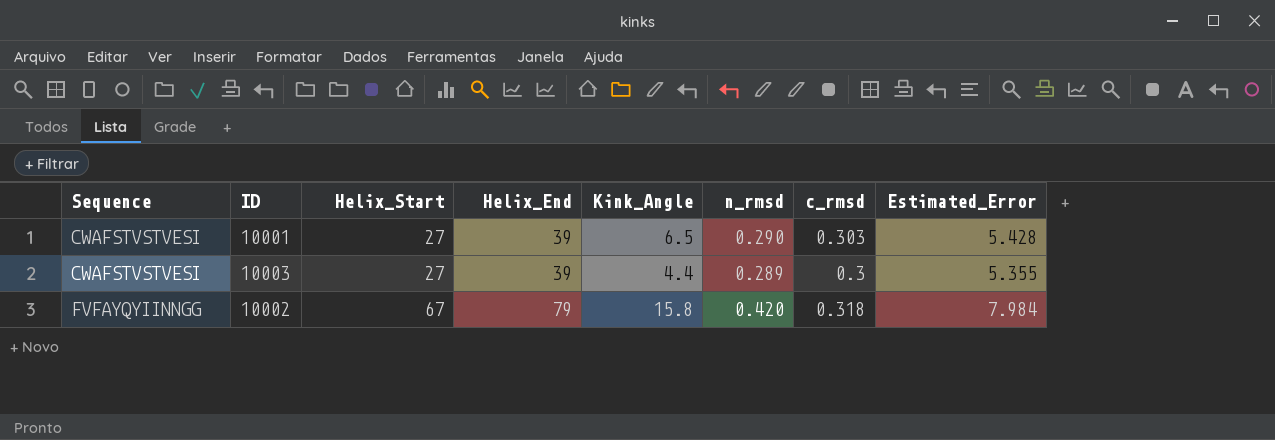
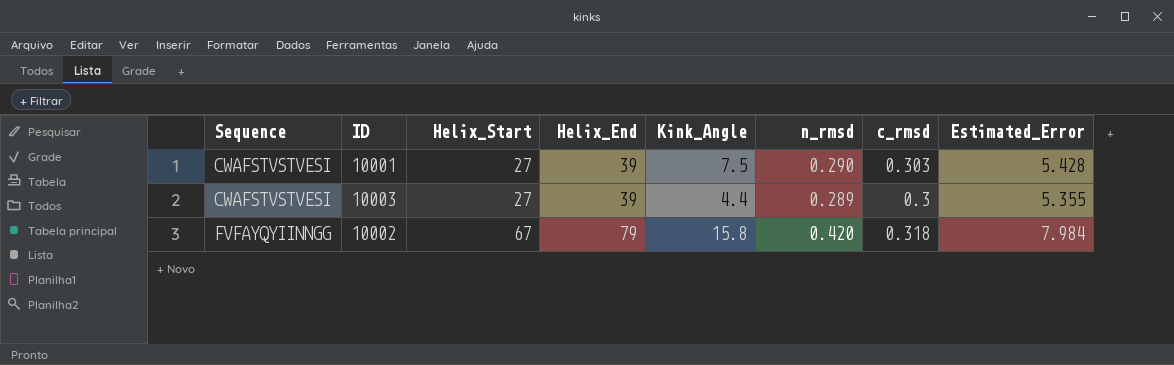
10001 | Kink_Angle: 6.5 -> 7.5

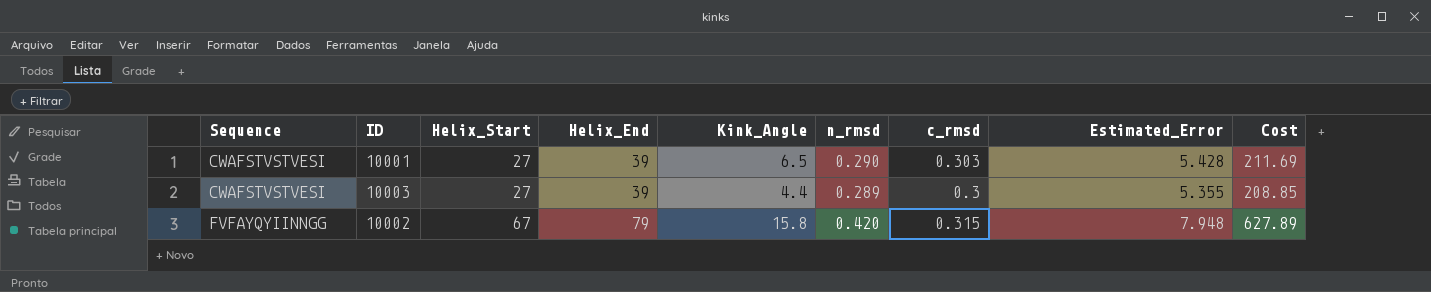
column Cost | formula: none -> [Helix_End] * [Estimated_Error]
10001 | Kink_Angle: 7.5 -> 6.5
10002 | c_rmsd: 0.318 -> 0.315
10002 | Estimated_Error: 7.984 -> 7.948

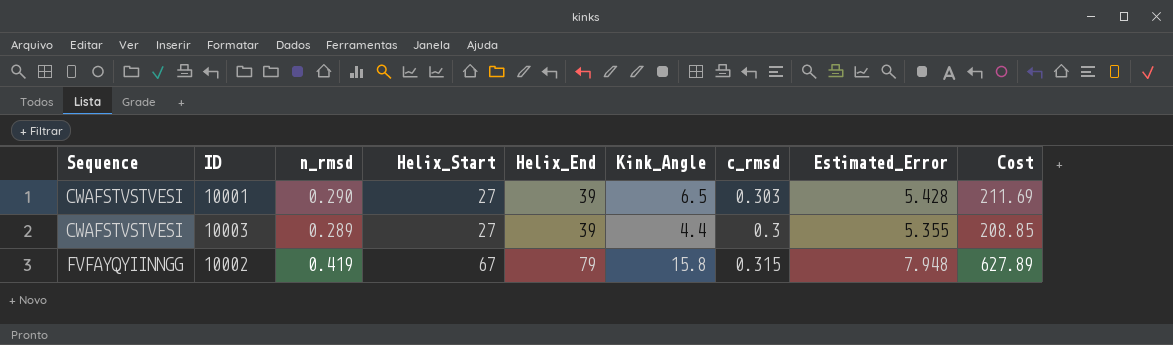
column n_rmsd | position: 6 -> 3
10002 | n_rmsd: 0.420 -> 0.419

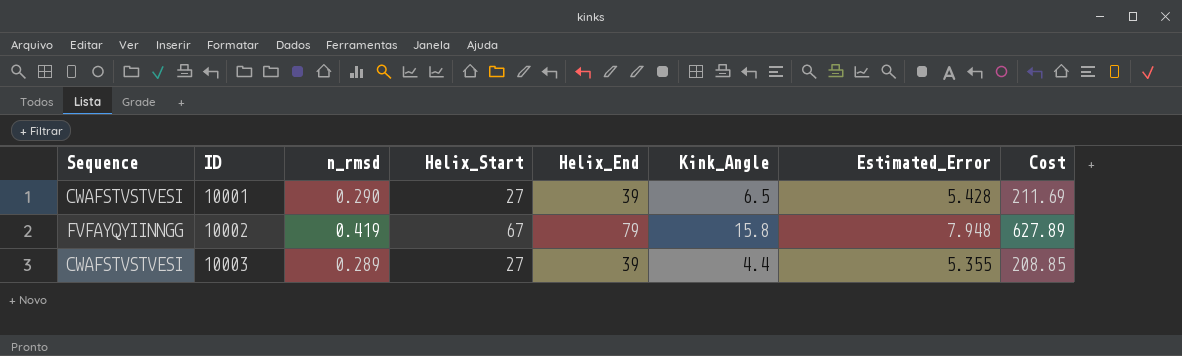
row order: Sequence ascending -> ID ascending
column c_rmsd | position: 7 -> none

